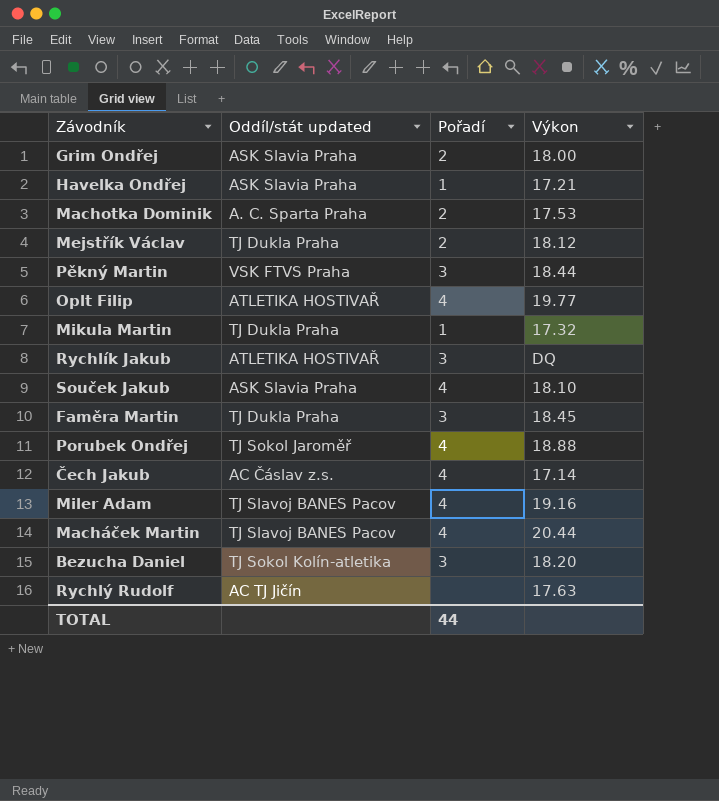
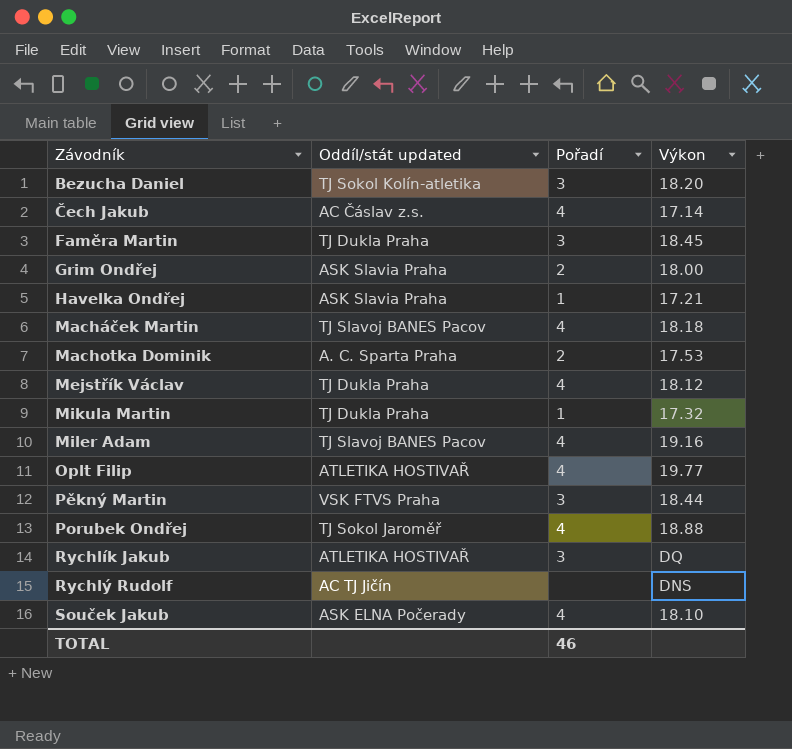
row order: none -> Závodník ascending
Macháček Martin | Výkon: 20.44 -> 18.18
Mejstřík Václav | Pořadí: 2 -> 4
Rychlý Rudolf | Výkon: 17.63 -> DNS
Souček Jakub | Oddíl/stát updated: ASK Slavia Praha -> ASK ELNA Počerady
TOTAL | Pořadí: 44 -> 46

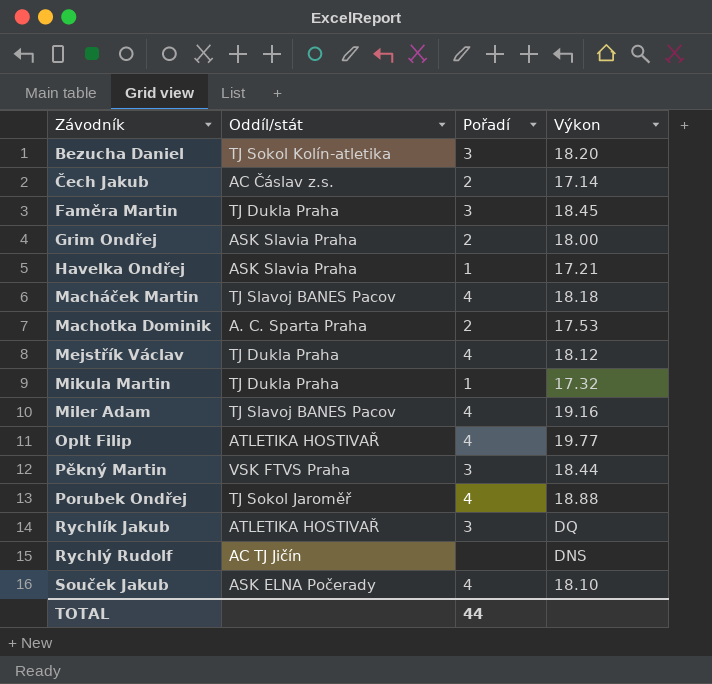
column name: Oddíl/stát updated -> Oddíl/stát
Čech Jakub | Pořadí: 4 -> 2
TOTAL | Pořadí: 46 -> 44

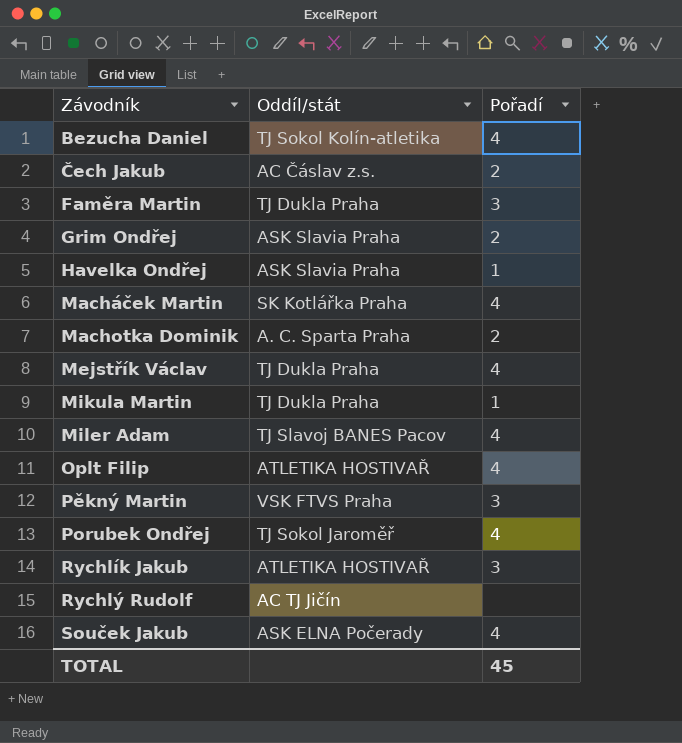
column Výkon | position: 4 -> none
Bezucha Daniel | Pořadí: 3 -> 4
Macháček Martin | Oddíl/stát: TJ Slavoj BANES Pacov -> SK Kotlářka Praha
TOTAL | Pořadí: 44 -> 45

